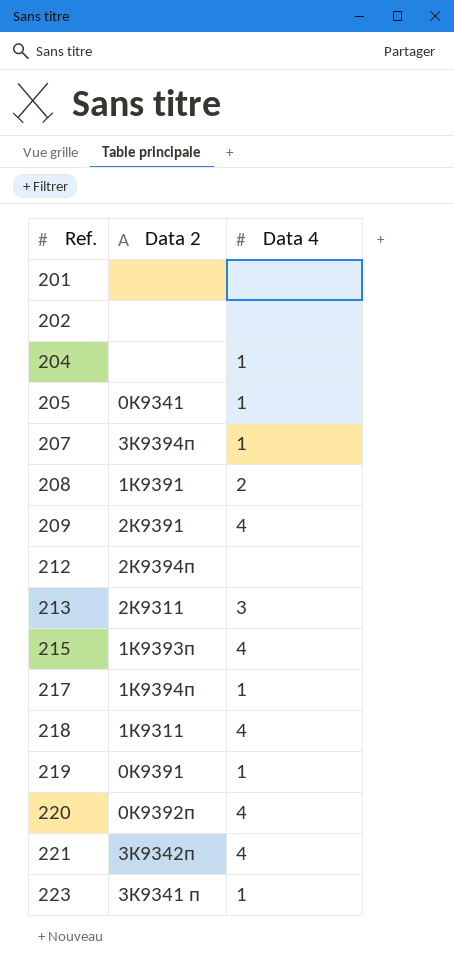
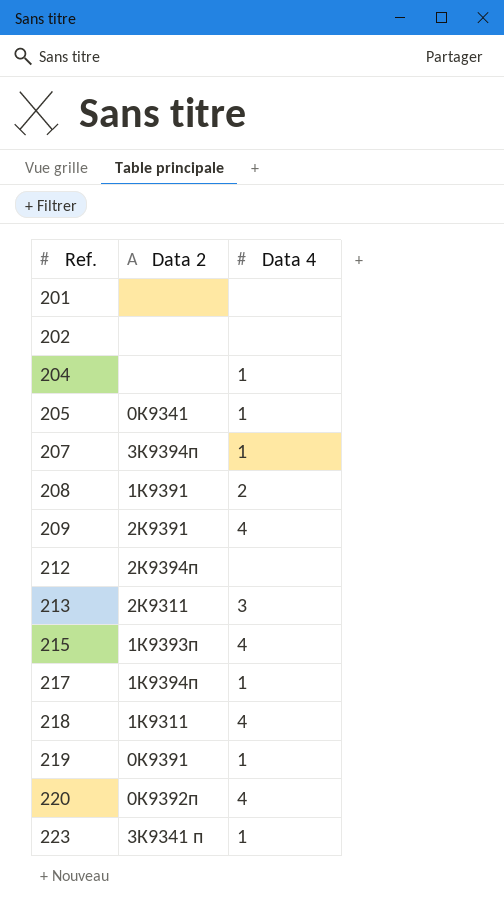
row 221: 3К9342п | 4 -> none

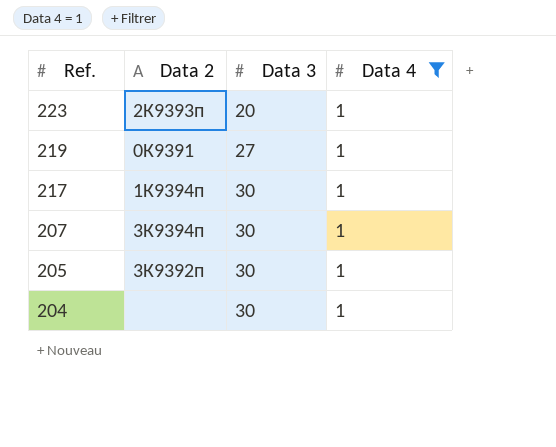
filter: none -> Data 4 = 1
row order: Ref. ascending -> Ref. descending
column Data 3 | position: none -> 3
223 | Data 2: 3К9341 п -> 2К9393п
205 | Data 2: 0К9341 -> 3К9392п

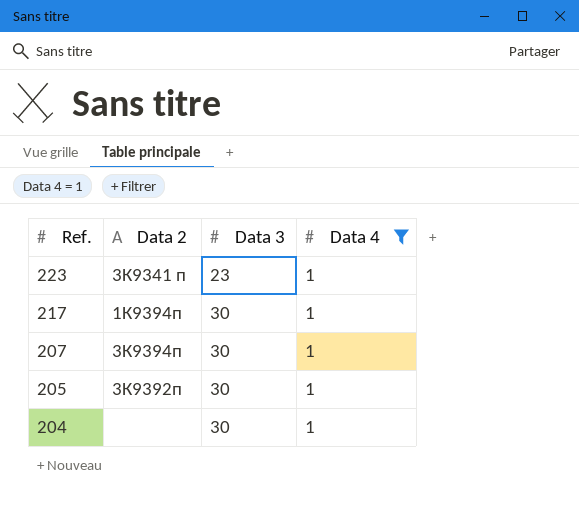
row 219: 0К9391 | 27 | 1 -> none
223 | Data 2: 2К9393п -> 3К9341 п
223 | Data 3: 20 -> 23

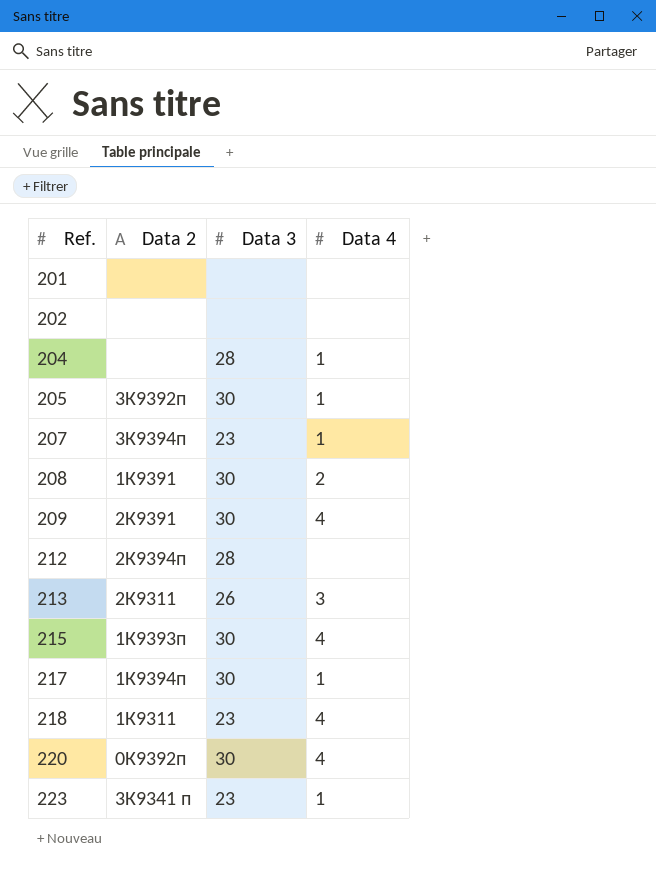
filter: Data 4 = 1 -> none
row order: Ref. descending -> Ref. ascending
204 | Data 3: 30 -> 28
207 | Data 3: 30 -> 23

